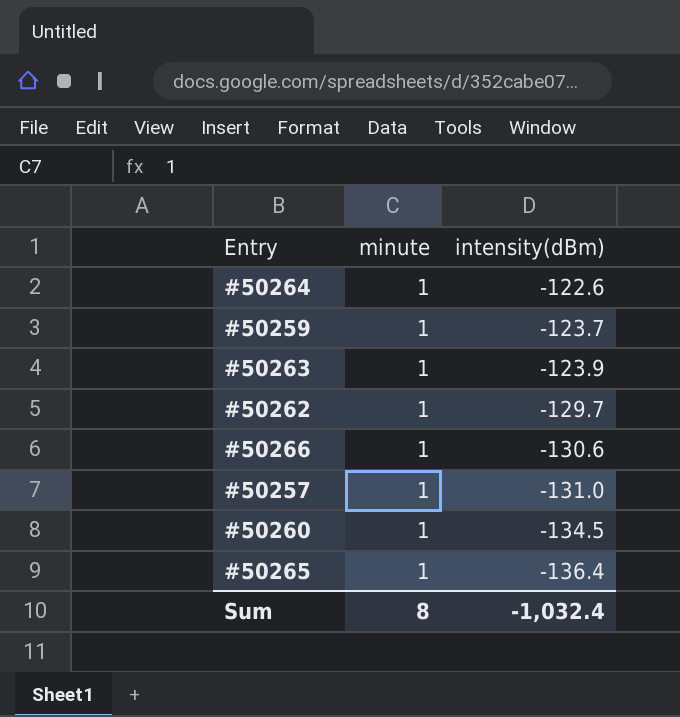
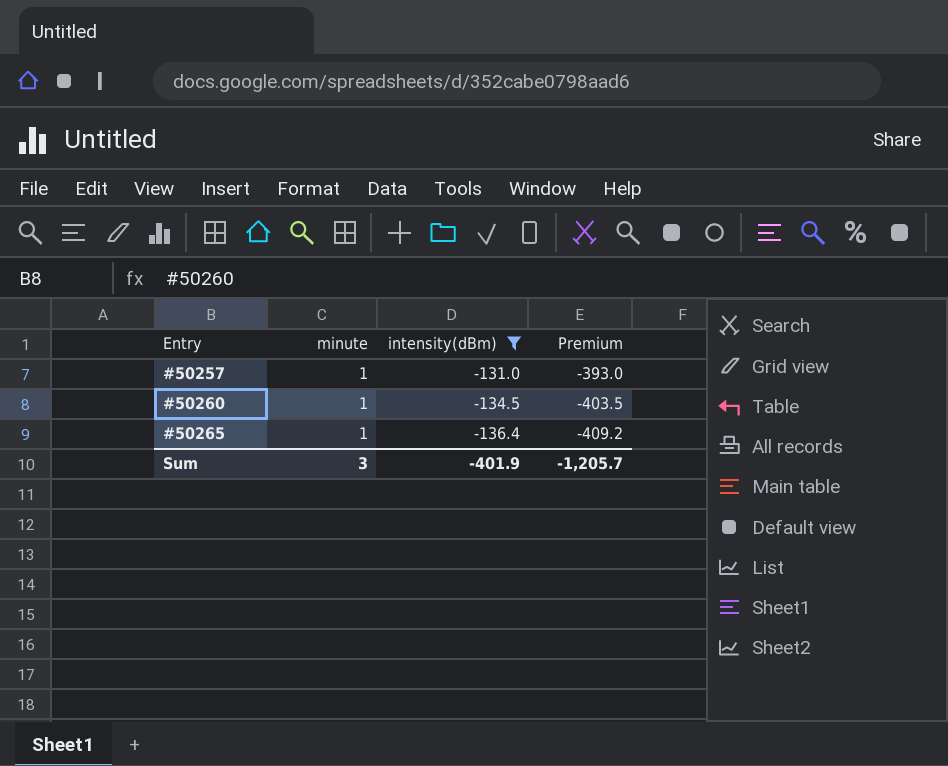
filter: none -> intensity(dBm) <= -131.0
column Premium | formula: none -> [intensity(dBm)] * 3
Sum | minute: 8 -> 3
Sum | intensity(dBm): -1,032.4 -> -401.9

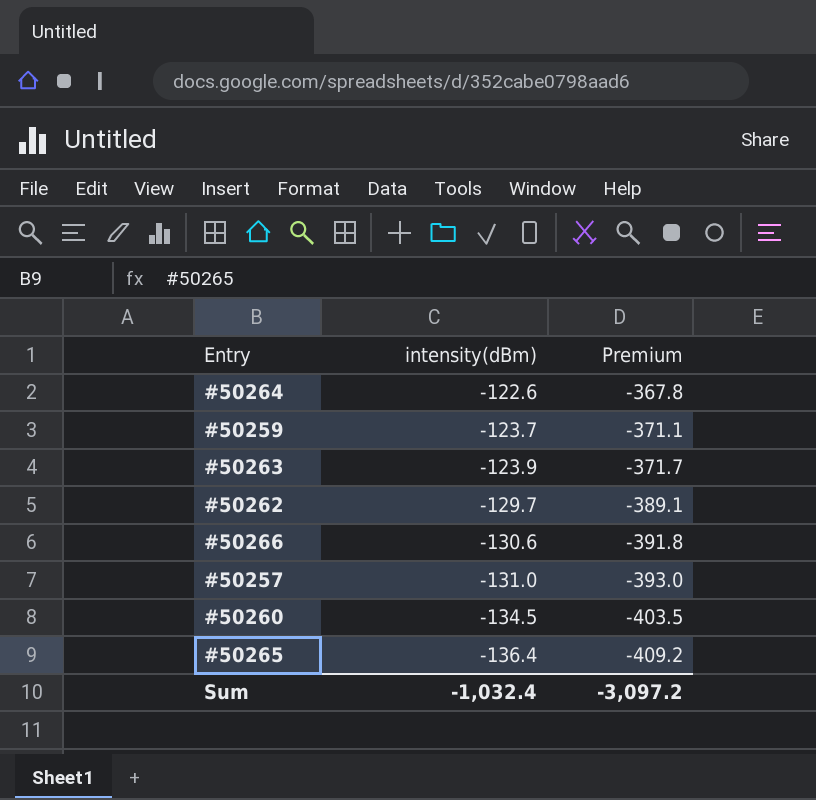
filter: intensity(dBm) <= -131.0 -> none
column minute | position: 2 -> none
Sum | intensity(dBm): -401.9 -> -1,032.4
Sum | Premium: -1,205.7 -> -3,097.2

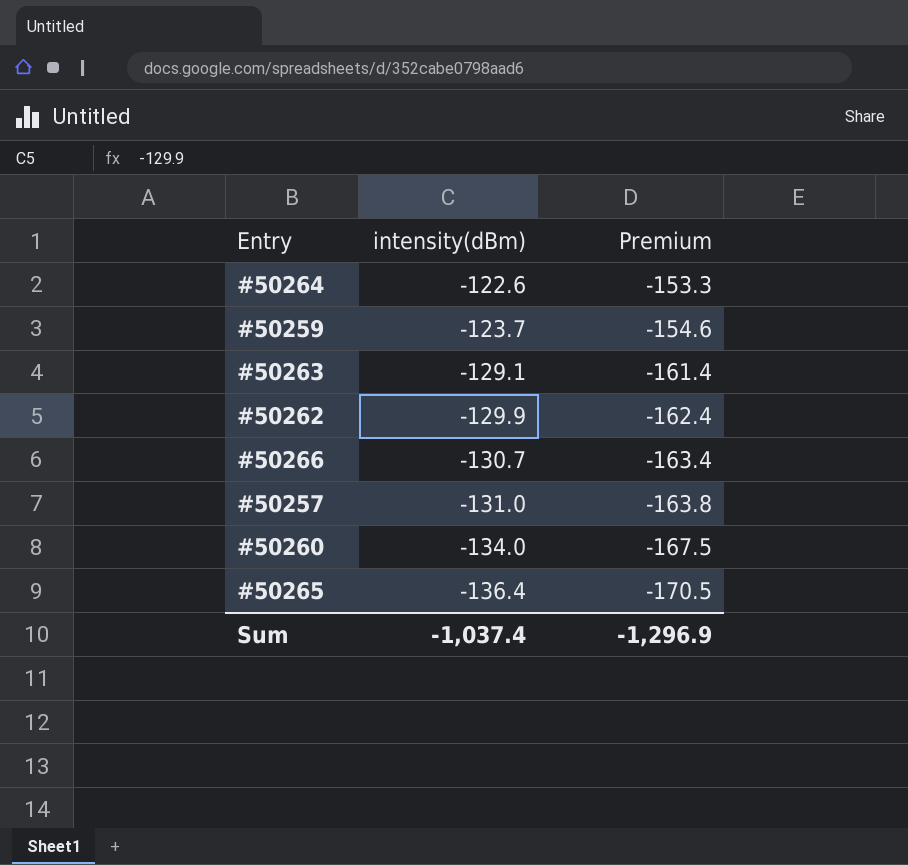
column Premium | formula: [intensity(dBm)] * 3 -> [intensity(dBm)] * 1.25
#50263 | intensity(dBm): -123.9 -> -129.1
#50262 | intensity(dBm): -129.7 -> -129.9
#50266 | intensity(dBm): -130.6 -> -130.7
#50260 | intensity(dBm): -134.5 -> -134.0
Sum | intensity(dBm): -1,032.4 -> -1,037.4
Sum | Premium: -3,097.2 -> -1,296.9

